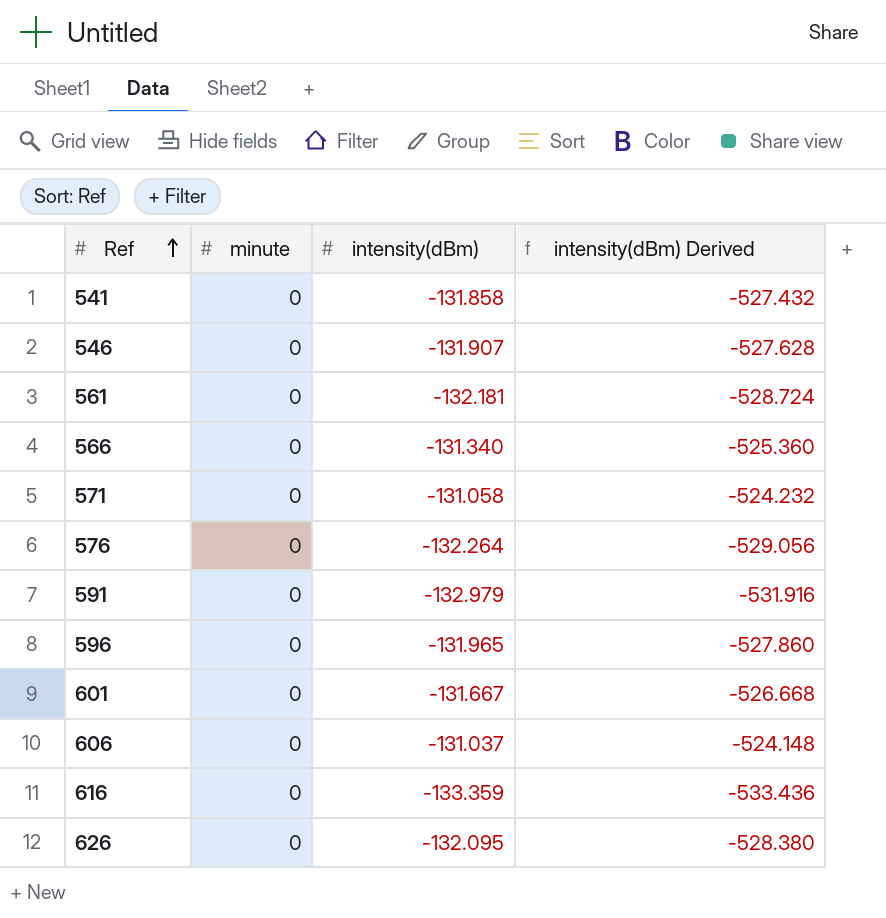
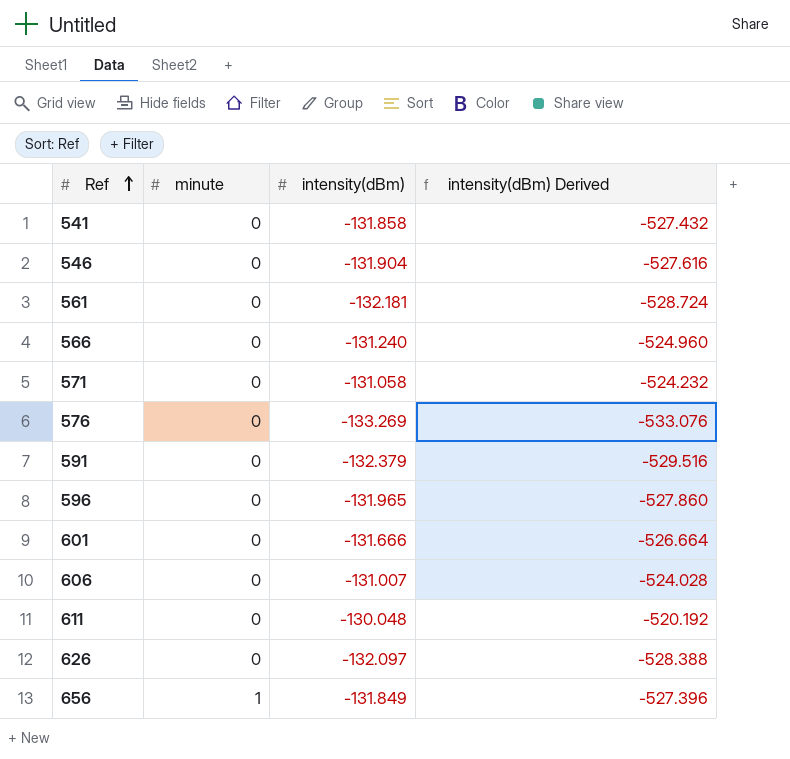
row 616: 0 | -133.359 | -533.436 -> none
546 | intensity(dBm): -131.907 -> -131.904
546 | intensity(dBm) Derived: -527.628 -> -527.616
566 | intensity(dBm): -131.340 -> -131.240
566 | intensity(dBm) Derived: -525.360 -> -524.960
576 | intensity(dBm): -132.264 -> -133.269
576 | intensity(dBm) Derived: -529.056 -> -533.076
591 | intensity(dBm): -132.979 -> -132.379
591 | intensity(dBm) Derived: -531.916 -> -529.516
601 | intensity(dBm): -131.667 -> -131.666
601 | intensity(dBm) Derived: -526.668 -> -526.664
606 | intensity(dBm): -131.037 -> -131.007
606 | intensity(dBm) Derived: -524.148 -> -524.028
row 611: none -> 0 | -130.048 | -520.192
626 | intensity(dBm): -132.095 -> -132.097
626 | intensity(dBm) Derived: -528.380 -> -528.388
row 656: none -> 1 | -131.849 | -527.396

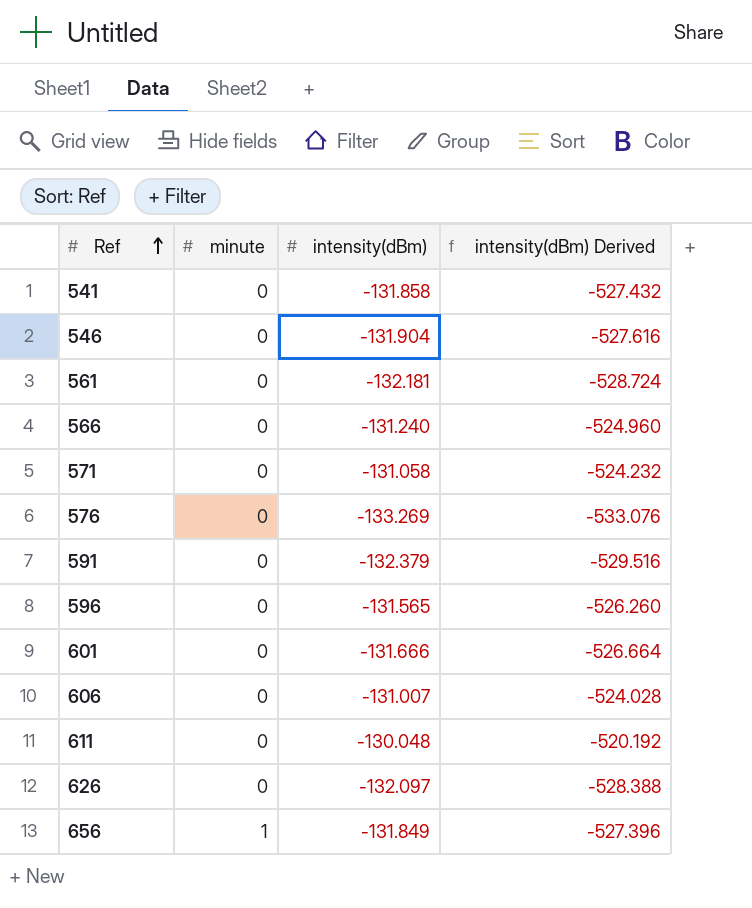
596 | intensity(dBm): -131.965 -> -131.565
596 | intensity(dBm) Derived: -527.860 -> -526.260

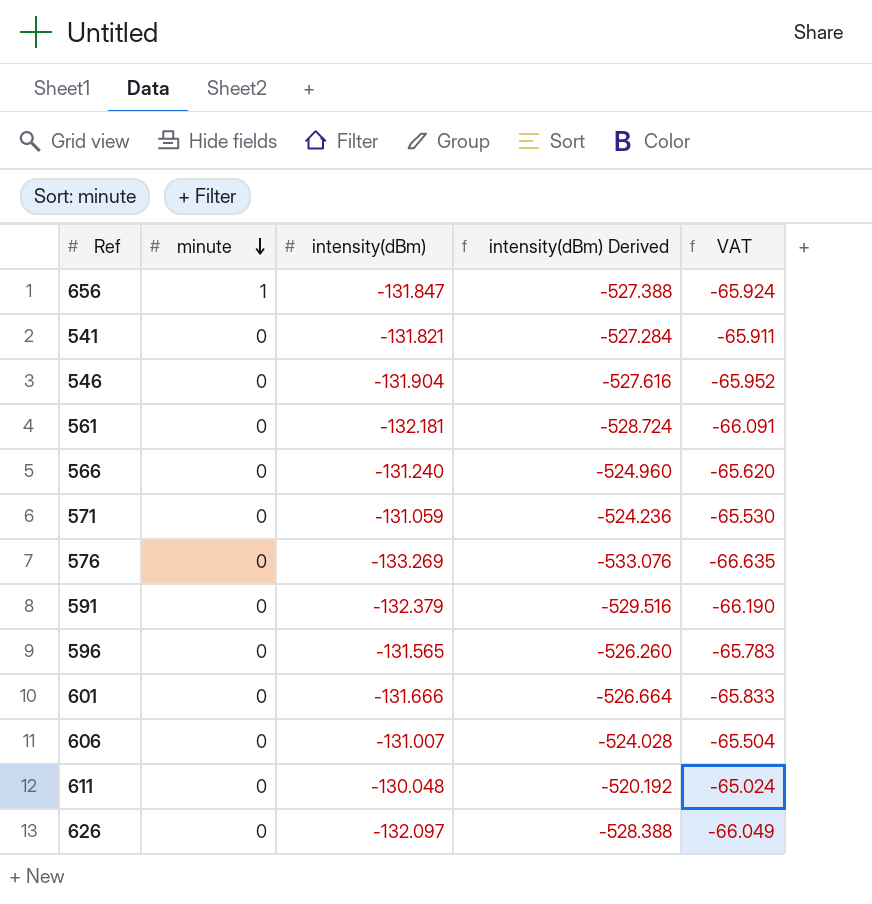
row order: Ref ascending -> minute descending
column VAT | formula: none -> [intensity(dBm)] * 0.5
656 | intensity(dBm): -131.849 -> -131.847
656 | intensity(dBm) Derived: -527.396 -> -527.388
541 | intensity(dBm): -131.858 -> -131.821
541 | intensity(dBm) Derived: -527.432 -> -527.284
571 | intensity(dBm): -131.058 -> -131.059
571 | intensity(dBm) Derived: -524.232 -> -524.236

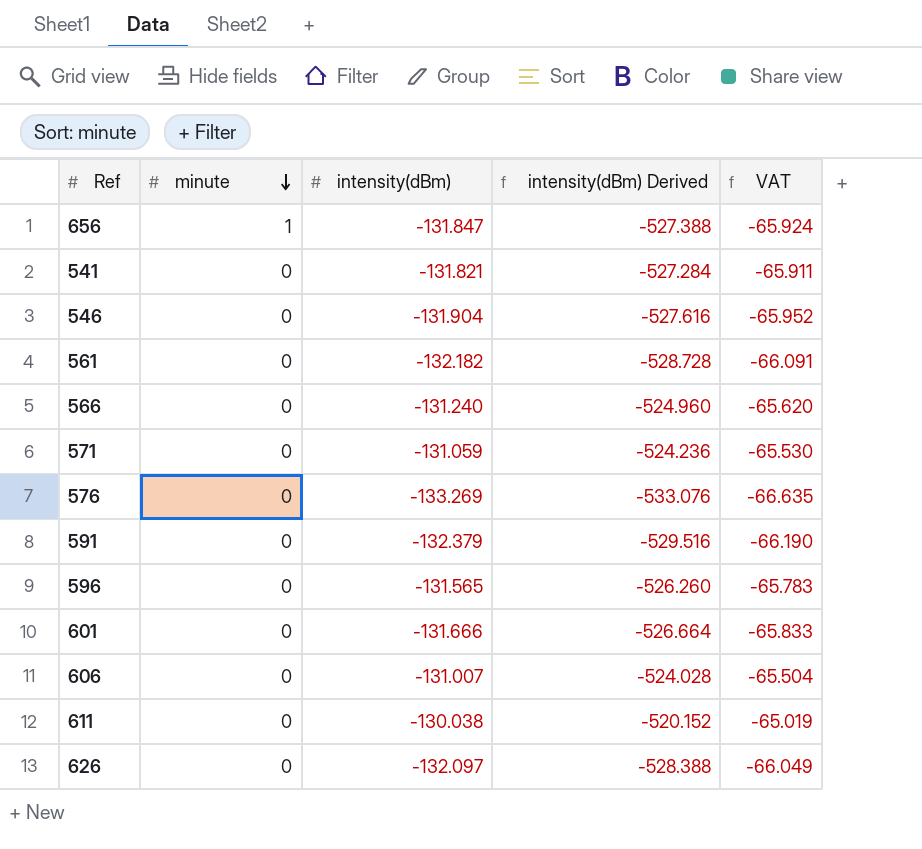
561 | intensity(dBm): -132.181 -> -132.182
561 | intensity(dBm) Derived: -528.724 -> -528.728
611 | intensity(dBm): -130.048 -> -130.038
611 | intensity(dBm) Derived: -520.192 -> -520.152
611 | VAT: -65.024 -> -65.019

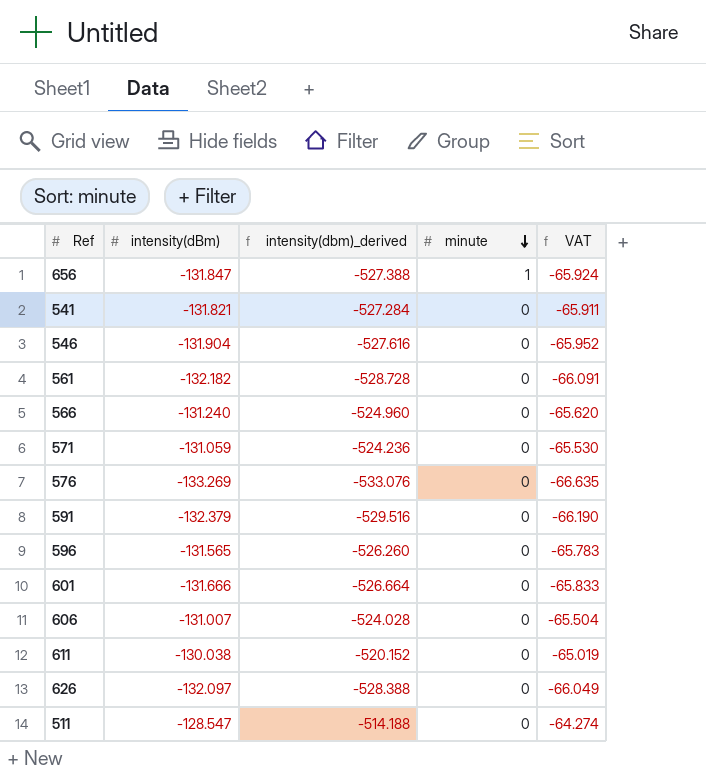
column name: intensity(dBm) Derived -> intensity(dbm)_derived
column minute | position: 2 -> 4
row 511: none -> -128.547 | -514.188 | 0 | -64.274

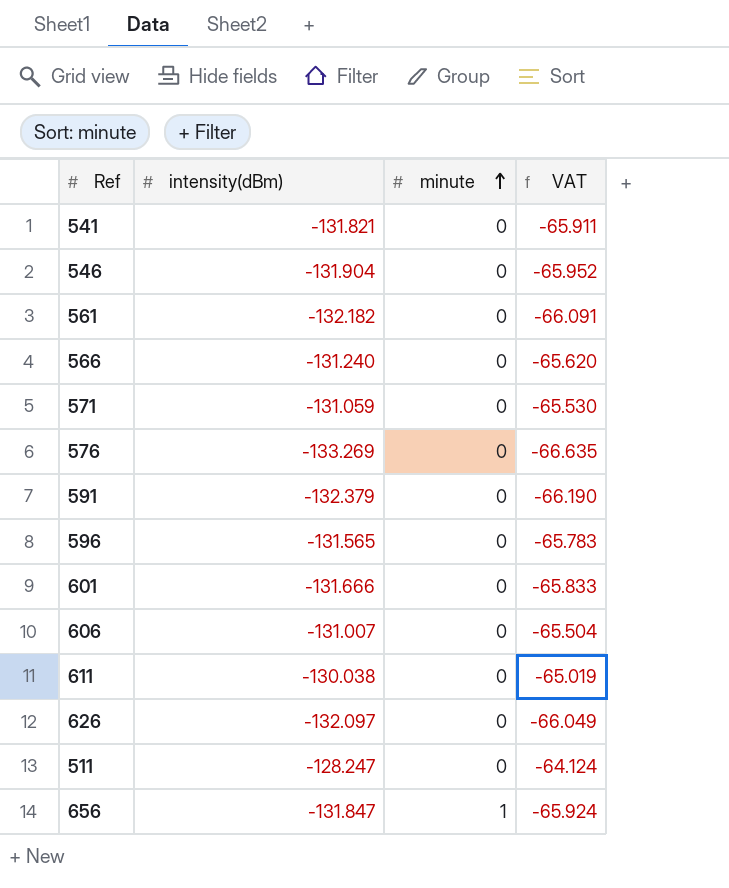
row order: minute descending -> minute ascending
column intensity(dbm)_derived | formula: [intensity(dBm)] * 4 -> none
511 | intensity(dBm): -128.547 -> -128.247
511 | VAT: -64.274 -> -64.124

